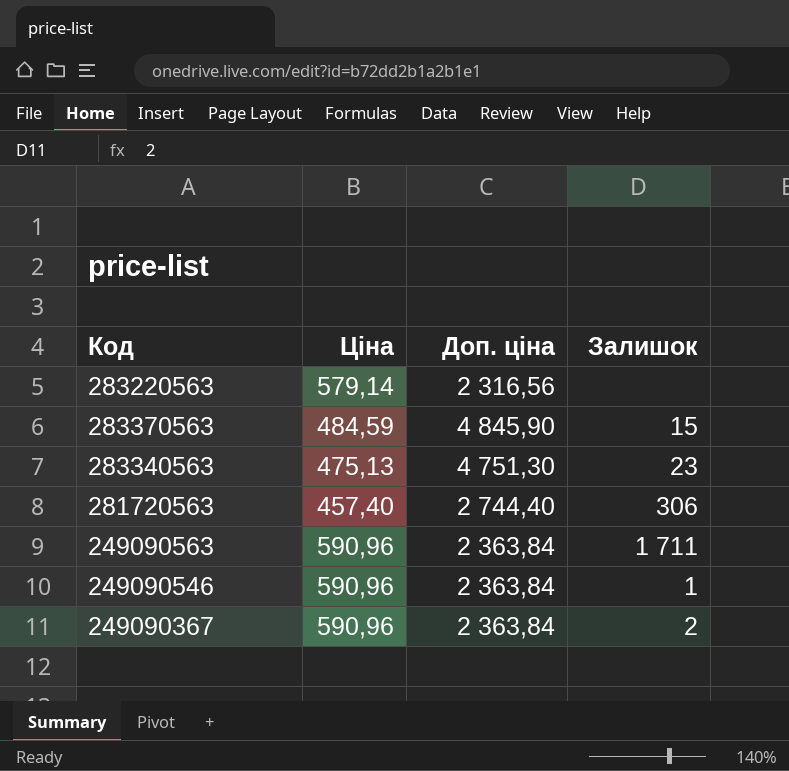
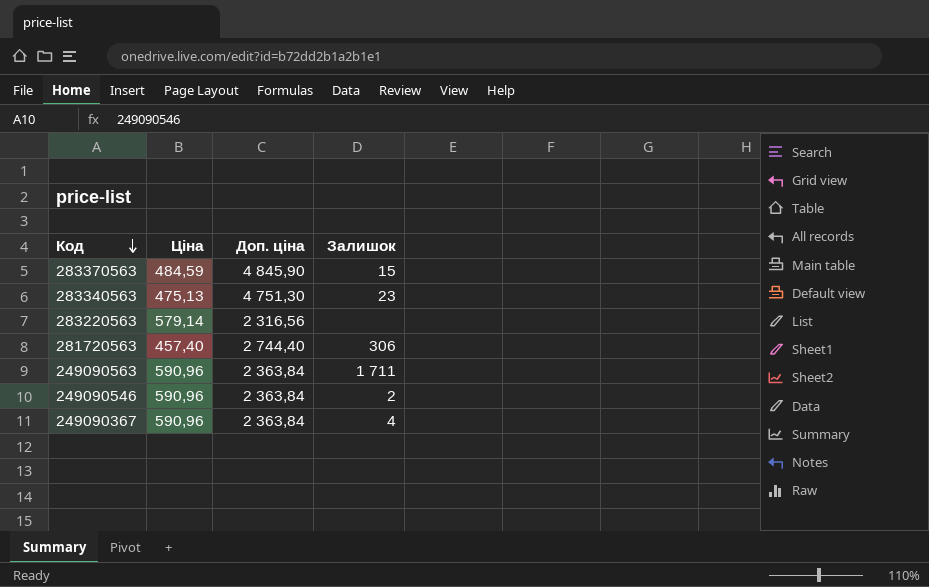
row order: none -> Код descending
249090546 | Залишок: 1 -> 2
249090367 | Залишок: 2 -> 4

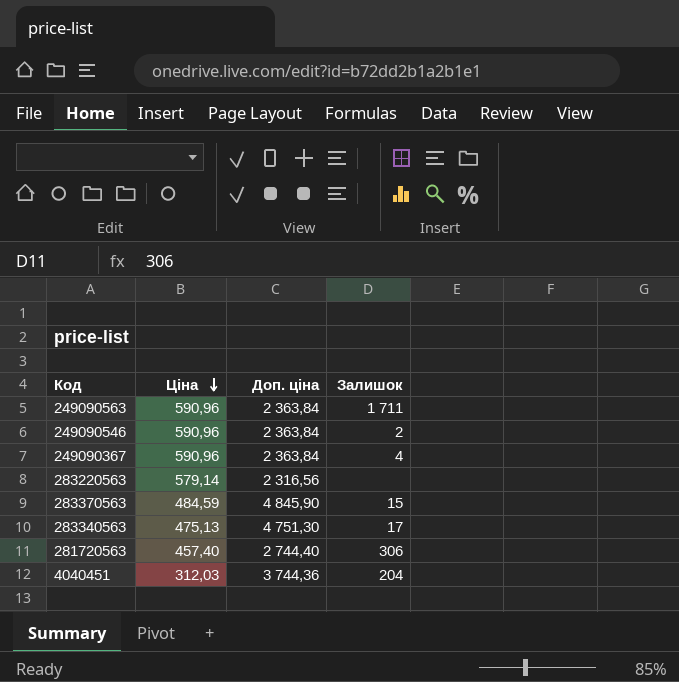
row order: Код descending -> Ціна descending
283340563 | Залишок: 23 -> 17
row 4040451: none -> 312,03 | 3 744,36 | 204

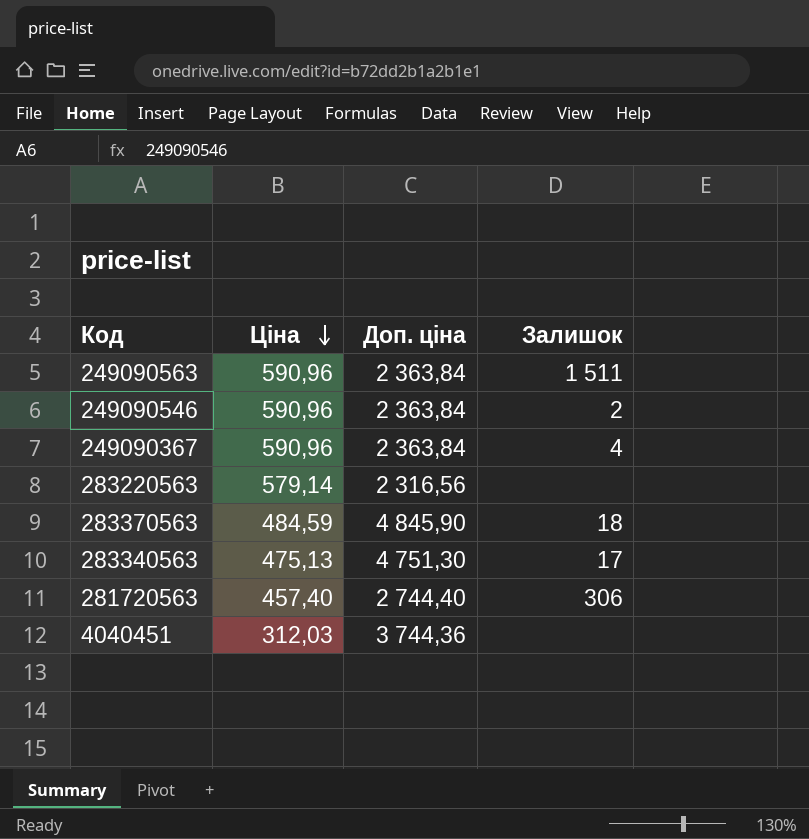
249090563 | Залишок: 1 711 -> 1 511
283370563 | Залишок: 15 -> 18
4040451 | Залишок: 204 -> none

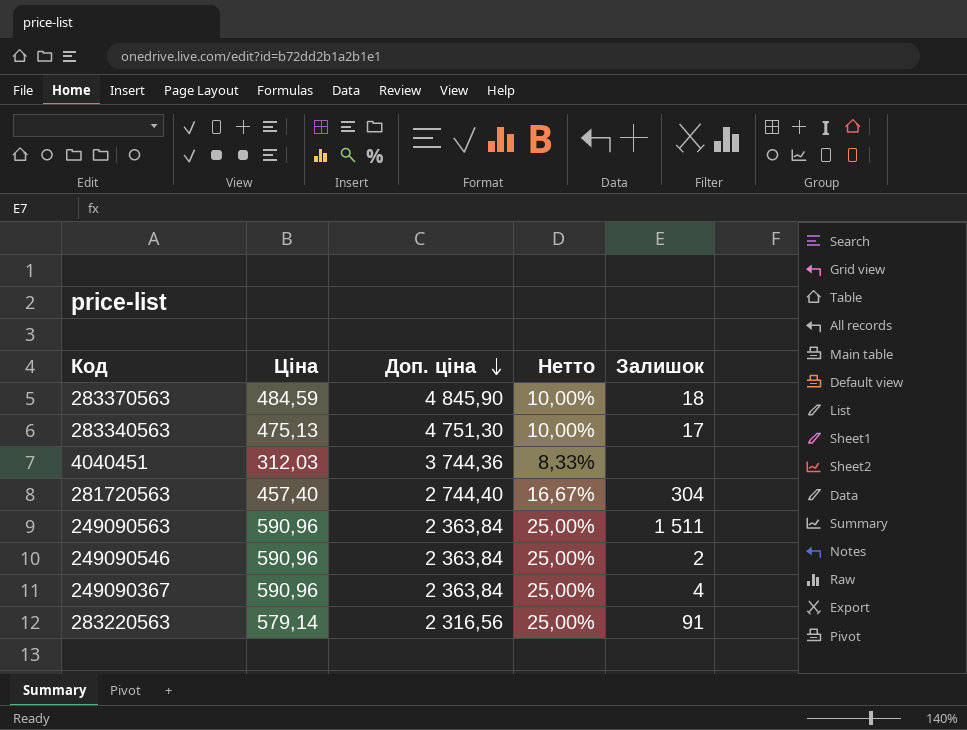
row order: Ціна descending -> Доп. ціна descending
column Нетто | formula: none -> [Ціна] / [Доп. ціна]
281720563 | Залишок: 306 -> 304
283220563 | Залишок: none -> 91

